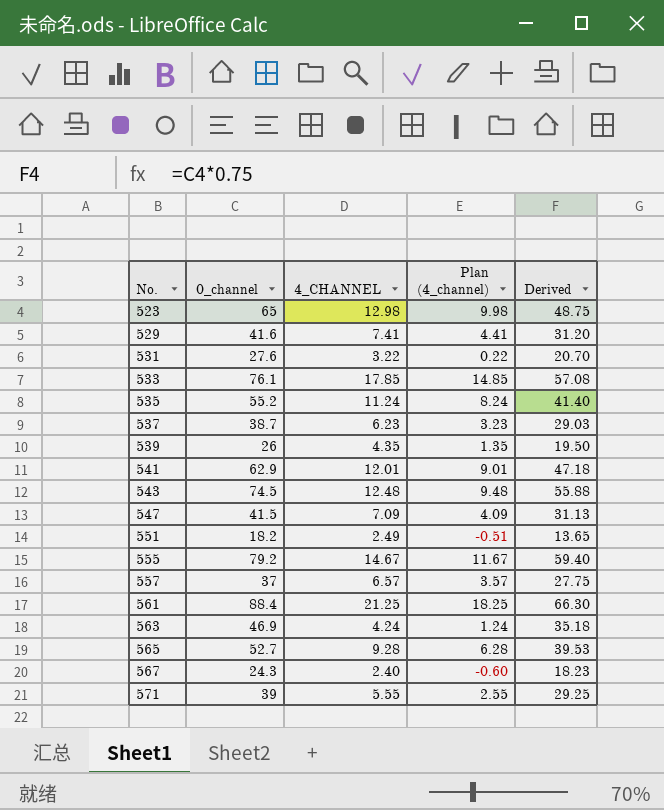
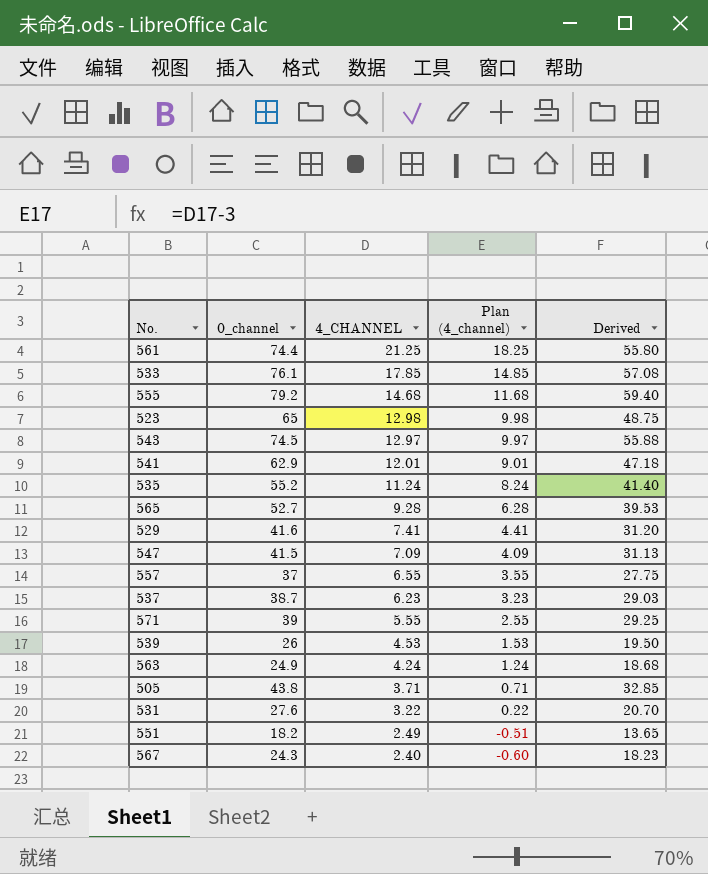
row order: No. ascending -> 4_CHANNEL descending
561 | 0_channel: 88.4 -> 74.4
561 | Derived: 66.30 -> 55.80
555 | 4_CHANNEL: 14.67 -> 14.68
555 | Plan (4_channel): 11.67 -> 11.68
543 | 4_CHANNEL: 12.48 -> 12.97
543 | Plan (4_channel): 9.48 -> 9.97
557 | 4_CHANNEL: 6.57 -> 6.55
557 | Plan (4_channel): 3.57 -> 3.55
539 | 4_CHANNEL: 4.35 -> 4.53
539 | Plan (4_channel): 1.35 -> 1.53
563 | 0_channel: 46.9 -> 24.9
563 | Derived: 35.18 -> 18.68
row 505: none -> 43.8 | 3.71 | 0.71 | 32.85

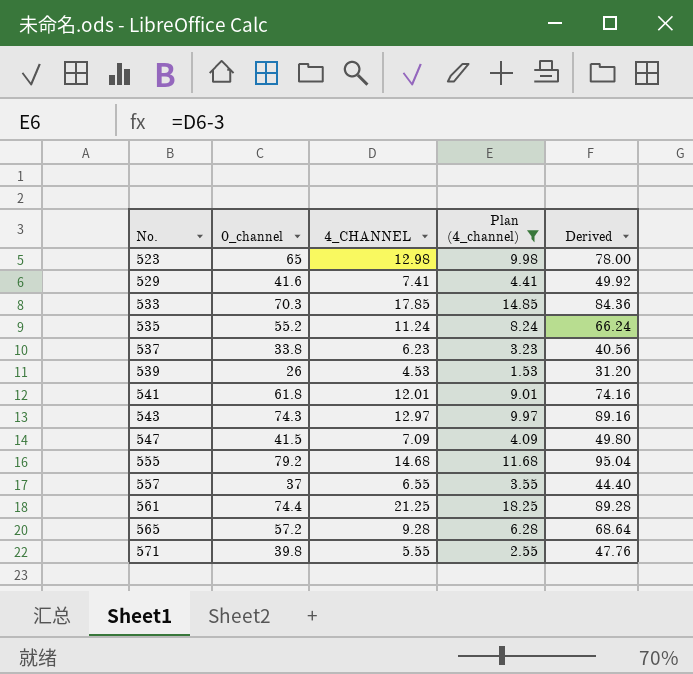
filter: none -> Plan (4_channel) >= 1.53
row order: 4_CHANNEL descending -> No. ascending
column Derived | formula: [0_channel] * 0.75 -> [0_channel] * 1.2
533 | 0_channel: 76.1 -> 70.3
537 | 0_channel: 38.7 -> 33.8
541 | 0_channel: 62.9 -> 61.8
543 | 0_channel: 74.5 -> 74.3
565 | 0_channel: 52.7 -> 57.2
571 | 0_channel: 39 -> 39.8

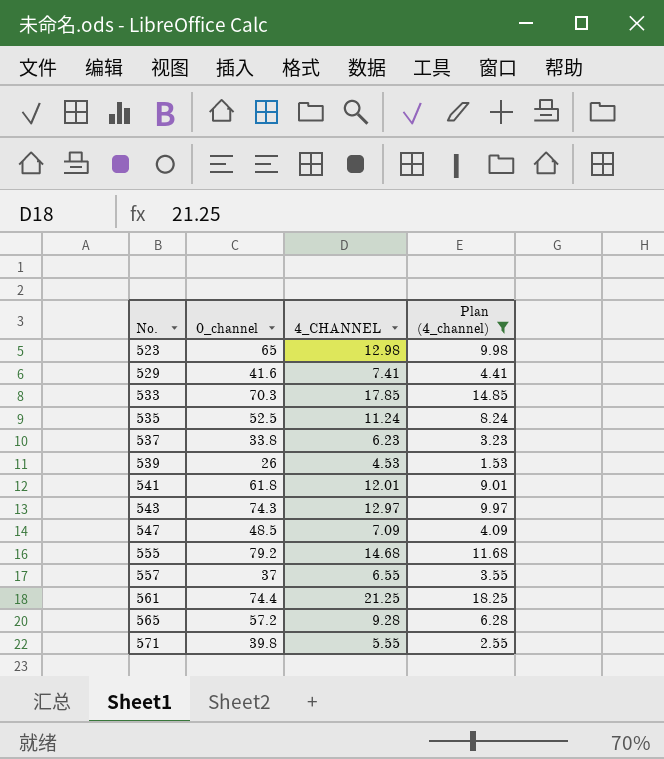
column Derived | formula: [0_channel] * 1.2 -> none
535 | 0_channel: 55.2 -> 52.5
547 | 0_channel: 41.5 -> 48.5

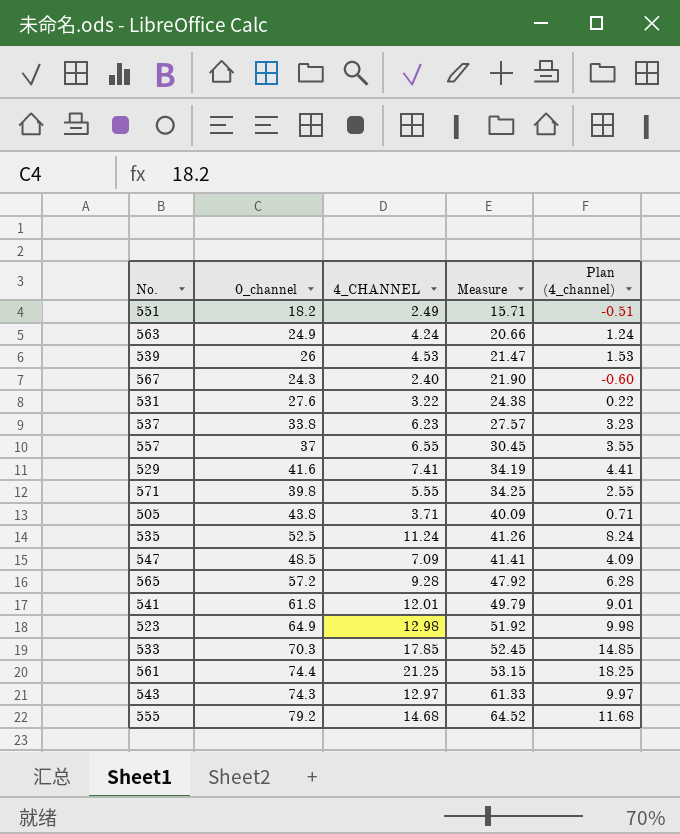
filter: Plan (4_channel) >= 1.53 -> none
row order: No. ascending -> Measure ascending
column Measure | formula: none -> [0_channel] - [4_CHANNEL]
523 | 0_channel: 65 -> 64.9

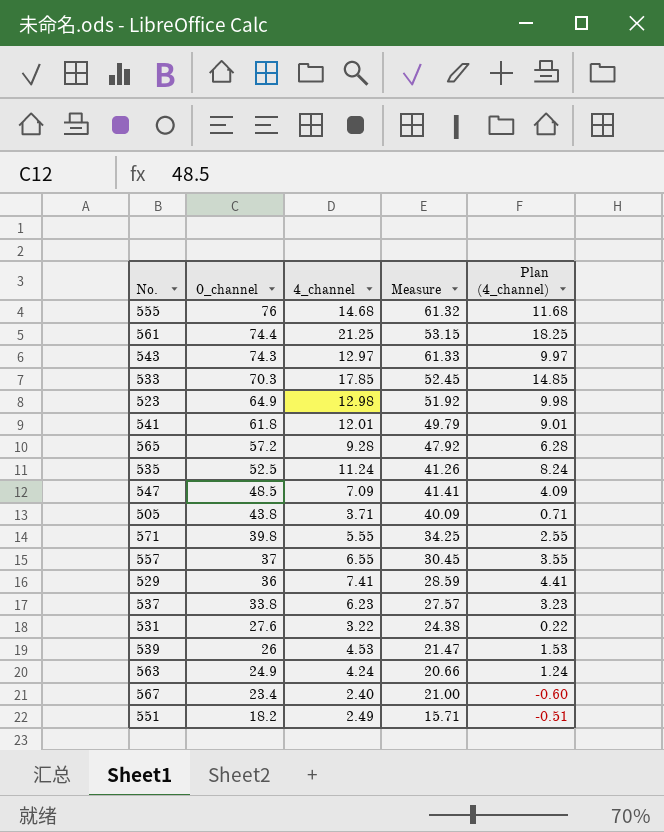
row order: Measure ascending -> 0_channel descending
column name: 4_CHANNEL -> 4_channel
555 | 0_channel: 79.2 -> 76
555 | Measure: 64.52 -> 61.32
529 | 0_channel: 41.6 -> 36
529 | Measure: 34.19 -> 28.59
567 | 0_channel: 24.3 -> 23.4
567 | Measure: 21.90 -> 21.00

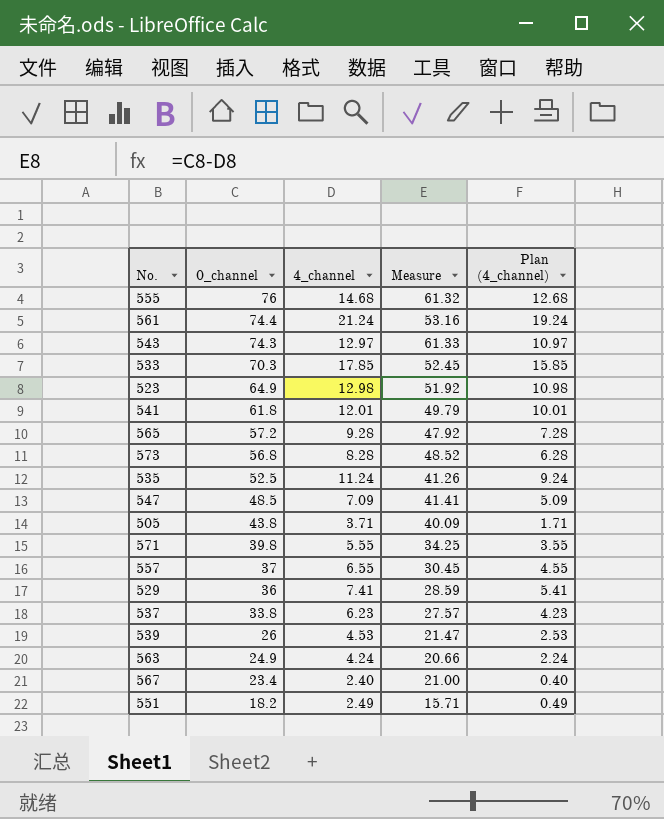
column Plan (4_channel) | formula: [4_channel] - 3 -> [4_channel] - 2
row 531: 27.6 | 3.22 | 24.38 | 0.22 -> none
561 | 4_channel: 21.25 -> 21.24
561 | Measure: 53.15 -> 53.16
row 573: none -> 56.8 | 8.28 | 48.52 | 6.28

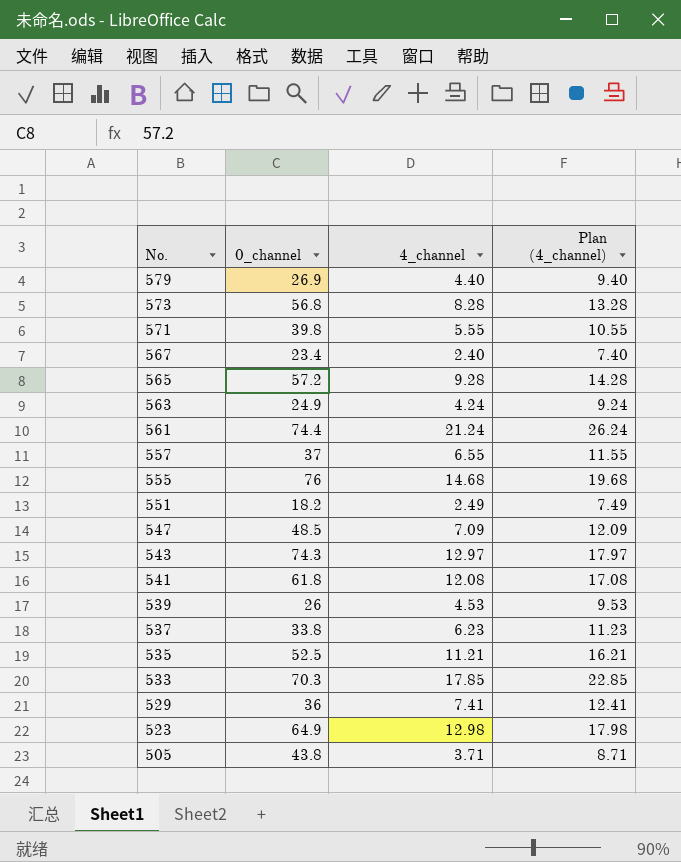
row order: 0_channel descending -> No. descending
column Measure | formula: [0_channel] - [4_channel] -> none
column Plan (4_channel) | formula: [4_channel] - 2 -> [4_channel] + 5
row 579: none -> 26.9 | 4.40 | 9.40
541 | 4_channel: 12.01 -> 12.08
535 | 4_channel: 11.24 -> 11.21

